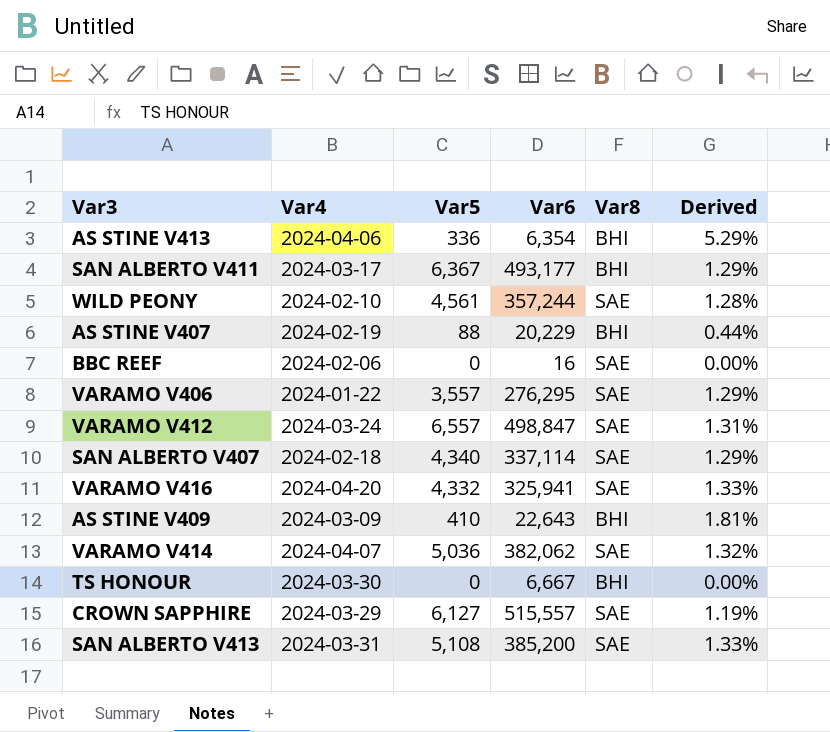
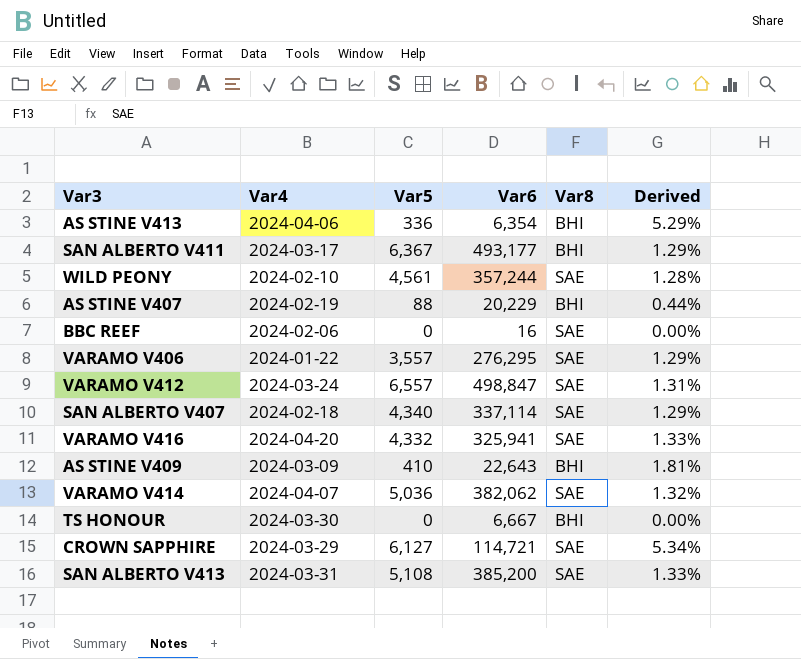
CROWN SAPPHIRE | Var6: 515,557 -> 114,721
CROWN SAPPHIRE | Derived: 1.19% -> 5.34%

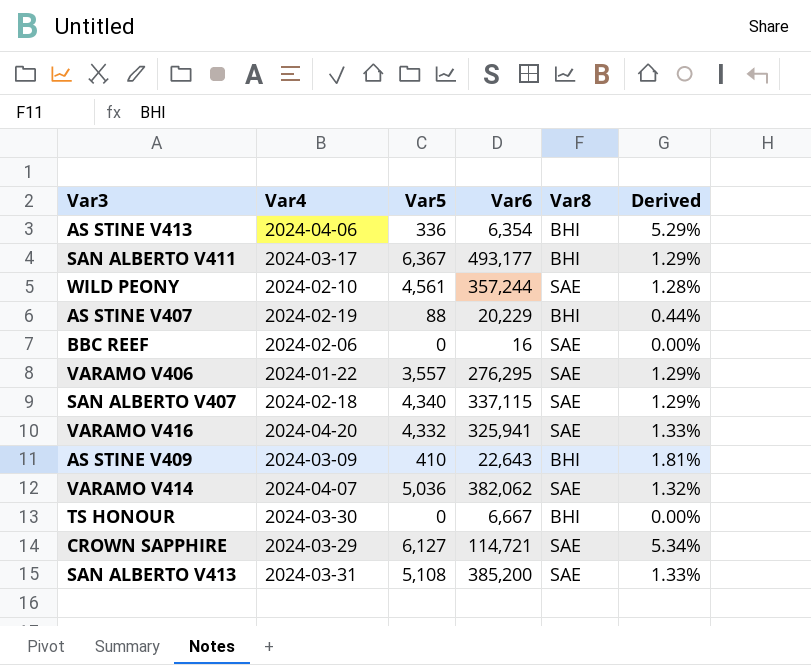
row VARAMO V412: 2024-03-24 | 6,557 | 498,847 | SAE | 1.31% -> none
SAN ALBERTO V407 | Var6: 337,114 -> 337,115

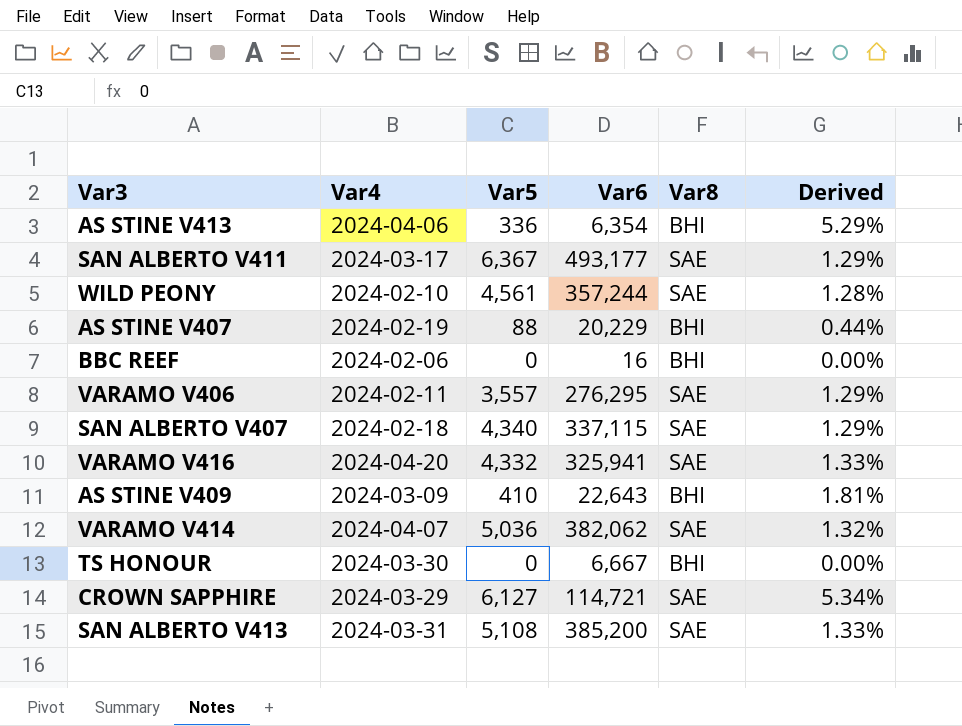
SAN ALBERTO V411 | Var8: BHI -> SAE
BBC REEF | Var8: SAE -> BHI
VARAMO V406 | Var4: 2024-01-22 -> 2024-02-11

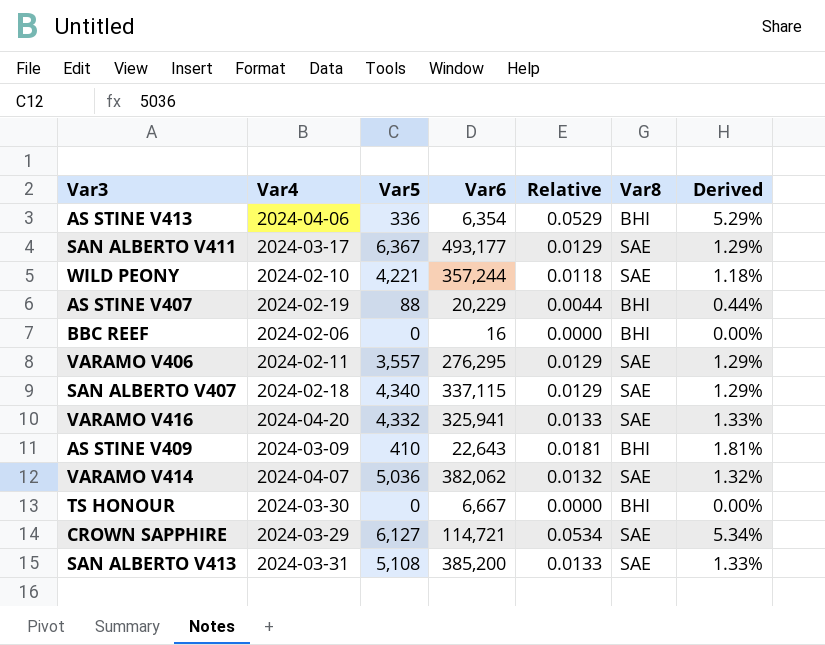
column Relative | formula: none -> [Var5] / [Var6]
WILD PEONY | Var5: 4,561 -> 4,221
WILD PEONY | Derived: 1.28% -> 1.18%

